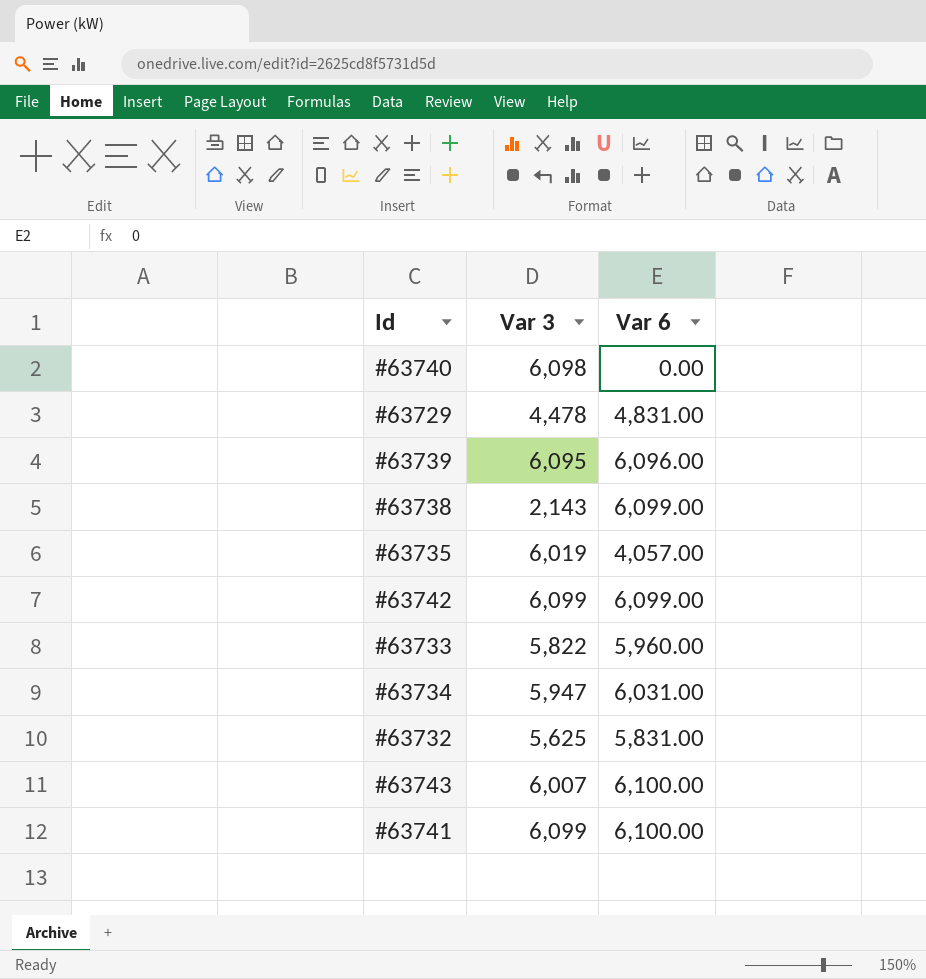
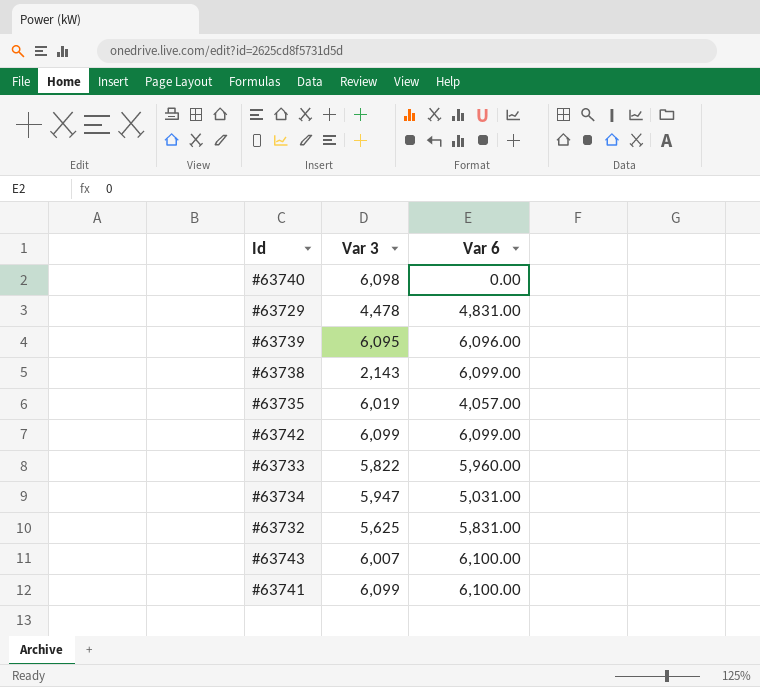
#63734 | Var 6: 6,031.00 -> 5,031.00

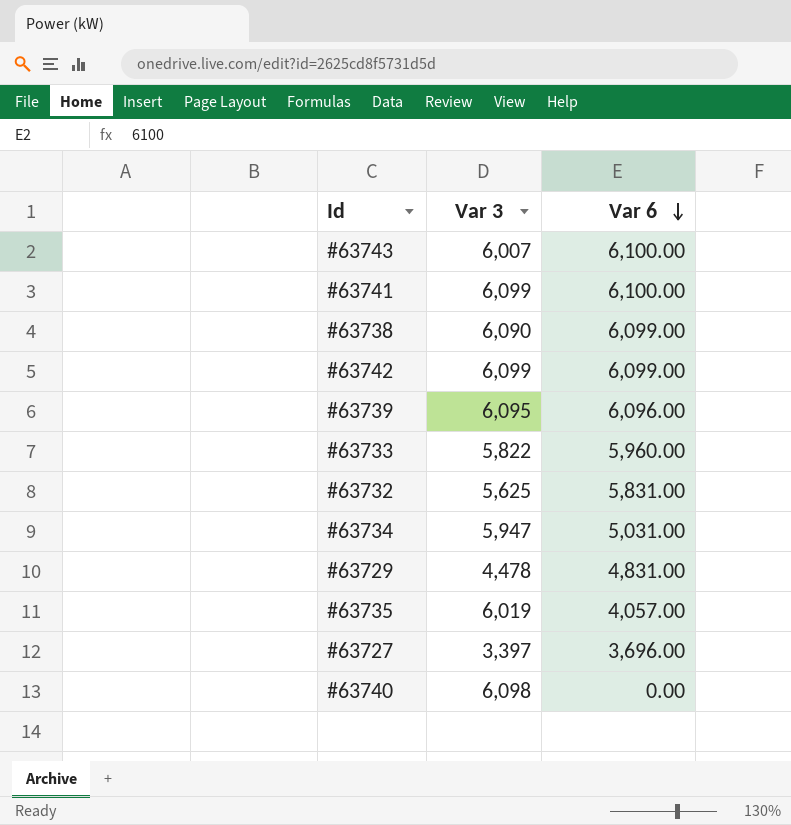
row order: none -> Var 6 descending
#63738 | Var 3: 2,143 -> 6,090
row #63727: none -> 3,397 | 3,696.00

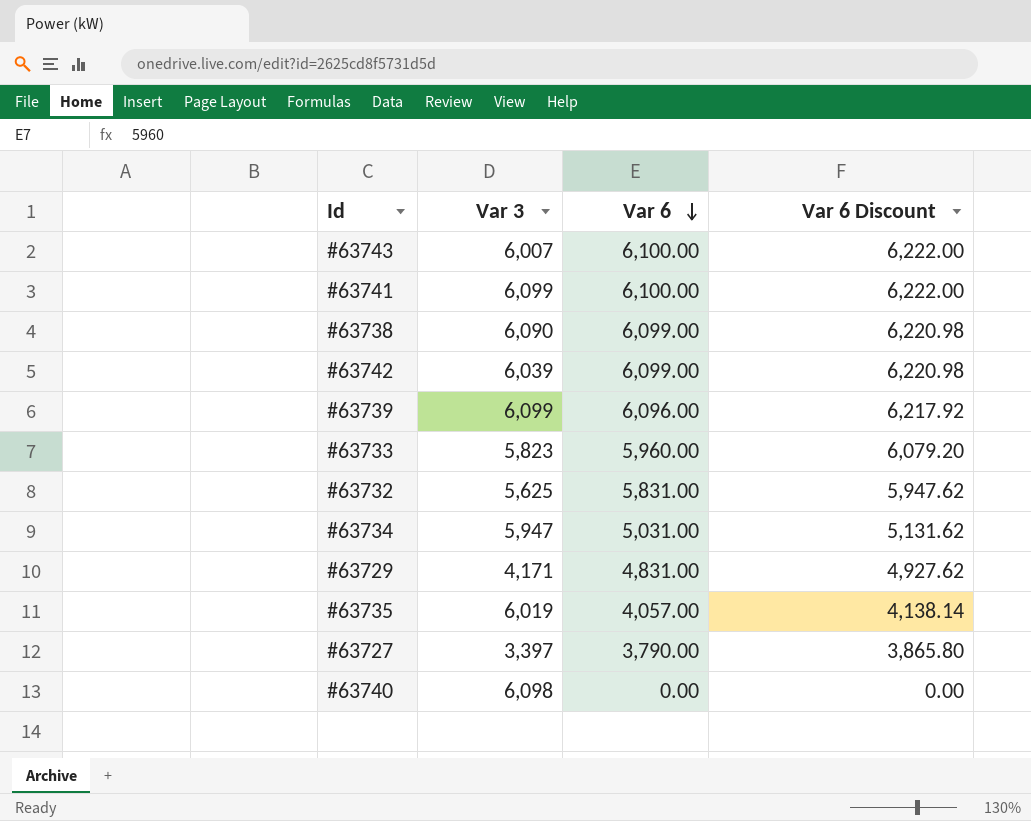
column Var 6 Discount | formula: none -> [Var 6] * 1.02
#63742 | Var 3: 6,099 -> 6,039
#63739 | Var 3: 6,095 -> 6,099
#63733 | Var 3: 5,822 -> 5,823
#63729 | Var 3: 4,478 -> 4,171
#63727 | Var 6: 3,696.00 -> 3,790.00

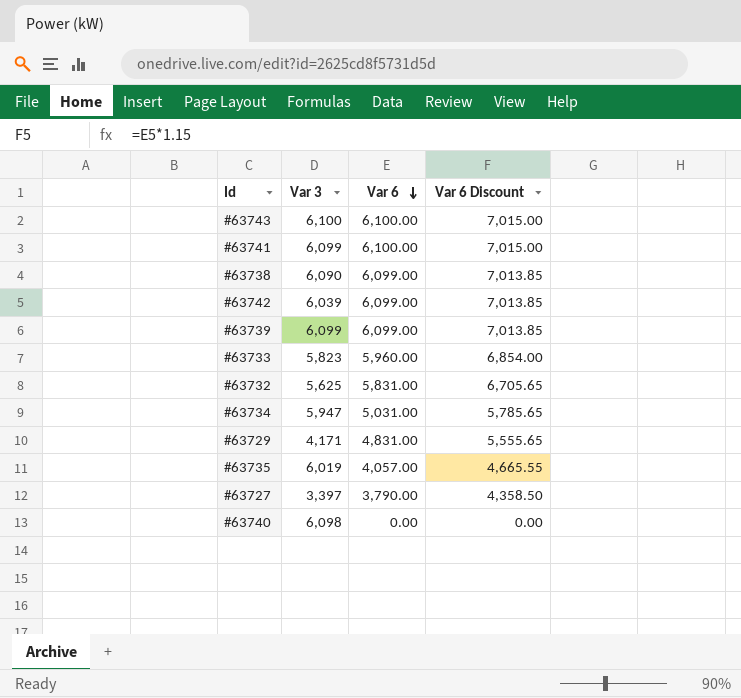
column Var 6 Discount | formula: [Var 6] * 1.02 -> [Var 6] * 1.15
#63743 | Var 3: 6,007 -> 6,100
#63739 | Var 6: 6,096.00 -> 6,099.00

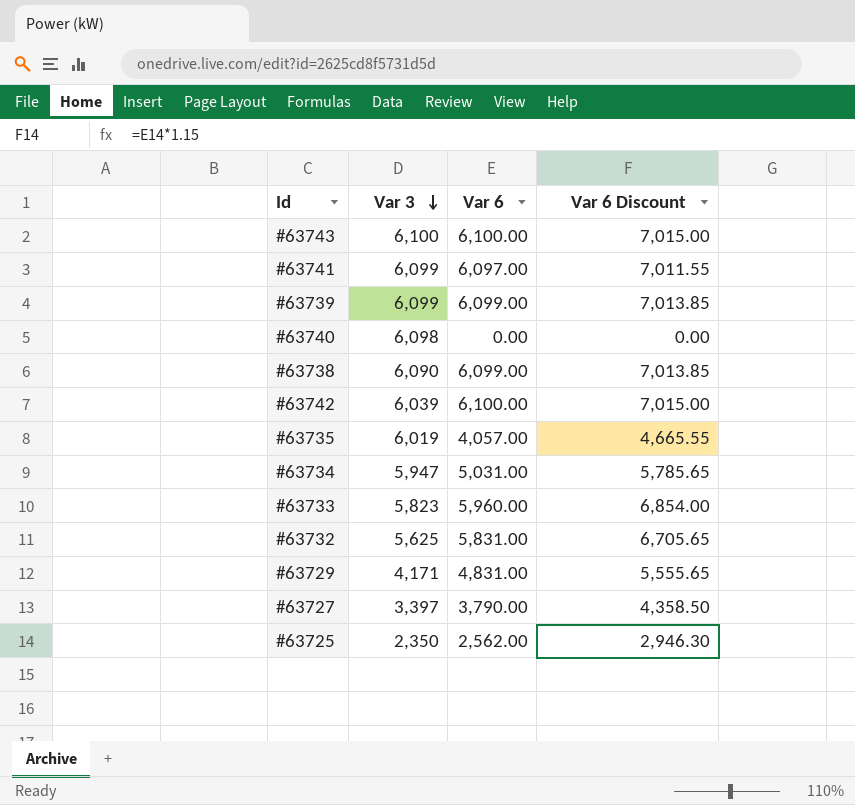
row order: Var 6 descending -> Var 3 descending
#63741 | Var 6: 6,100.00 -> 6,097.00
#63741 | Var 6 Discount: 7,015.00 -> 7,011.55
#63742 | Var 6: 6,099.00 -> 6,100.00
#63742 | Var 6 Discount: 7,013.85 -> 7,015.00
row #63725: none -> 2,350 | 2,562.00 | 2,946.30

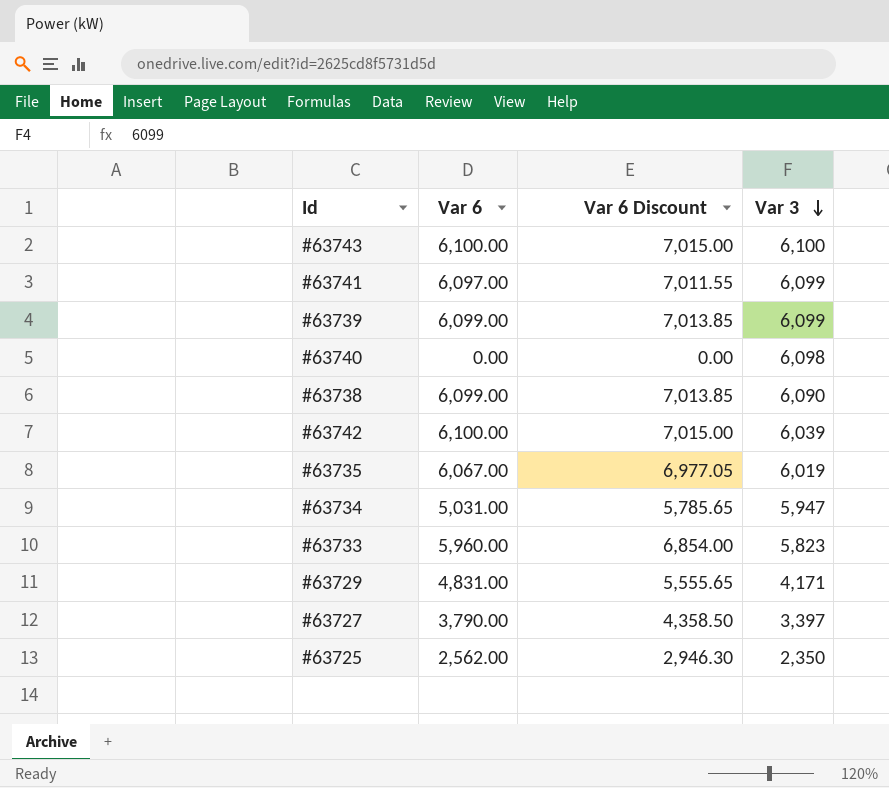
column Var 3 | position: 2 -> 4
row #63732: 5,625 | 5,831.00 | 6,705.65 -> none
#63735 | Var 6: 4,057.00 -> 6,067.00
#63735 | Var 6 Discount: 4,665.55 -> 6,977.05

